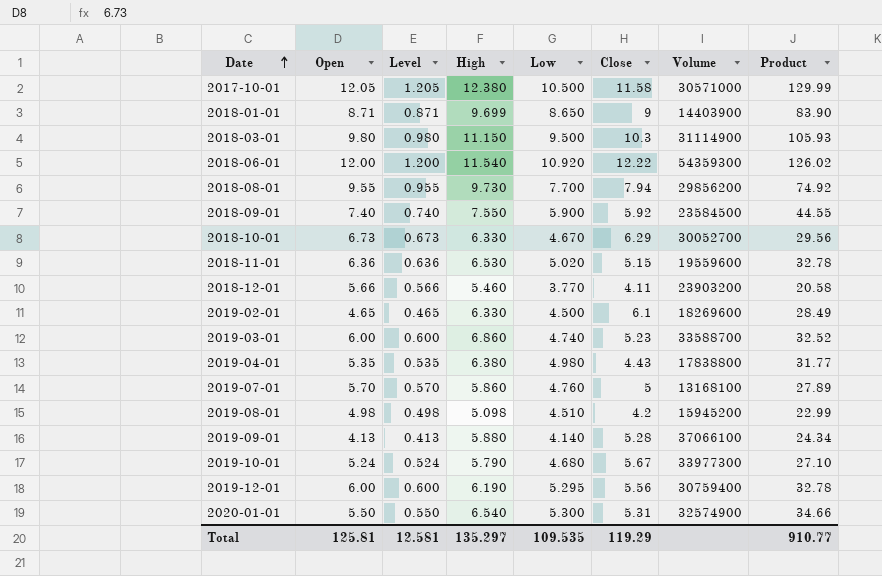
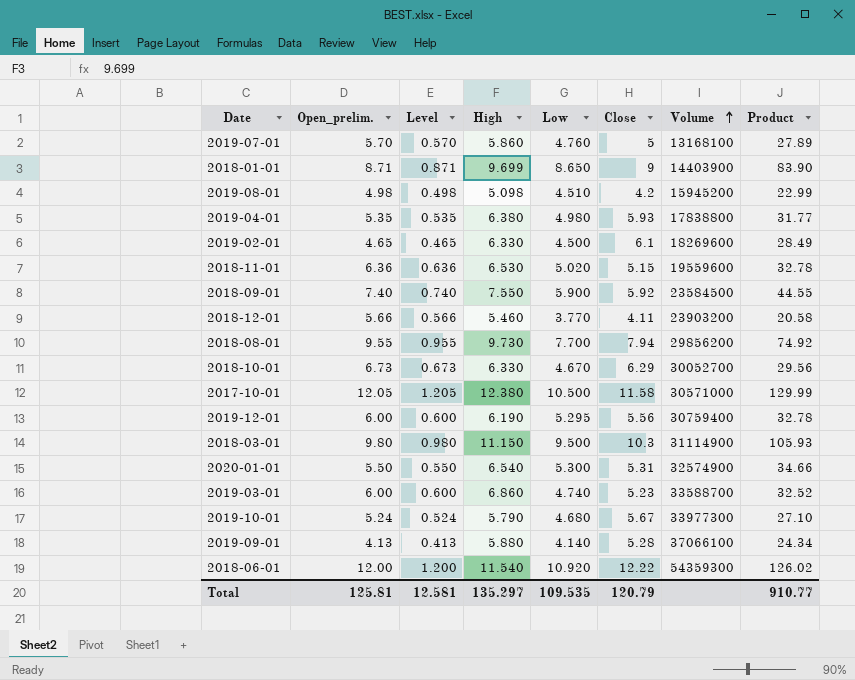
row order: Date ascending -> Volume ascending
column name: Open -> Open_prelim.
2019-04-01 | Close: 4.43 -> 5.93
Total | Close: 119.29 -> 120.79

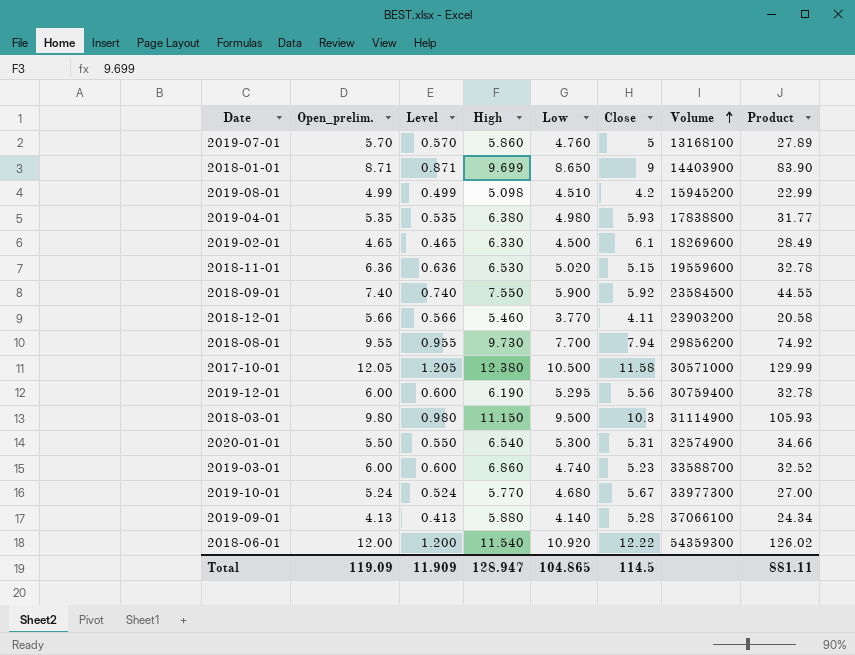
row 2018-10-01: 6.73 | 0.673 | 6.330 | 4.670 | 6.29 | 30052700 | 29.56 -> none
2019-08-01 | Open_prelim.: 4.98 -> 4.99
2019-08-01 | Level: 0.498 -> 0.499
2019-10-01 | High: 5.790 -> 5.770
2019-10-01 | Product: 27.10 -> 27.00
Total | Open_prelim.: 125.81 -> 119.09
Total | Level: 12.581 -> 11.909
Total | High: 135.297 -> 128.947
Total | Low: 109.535 -> 104.865
Total | Close: 120.79 -> 114.5
Total | Product: 910.77 -> 881.11

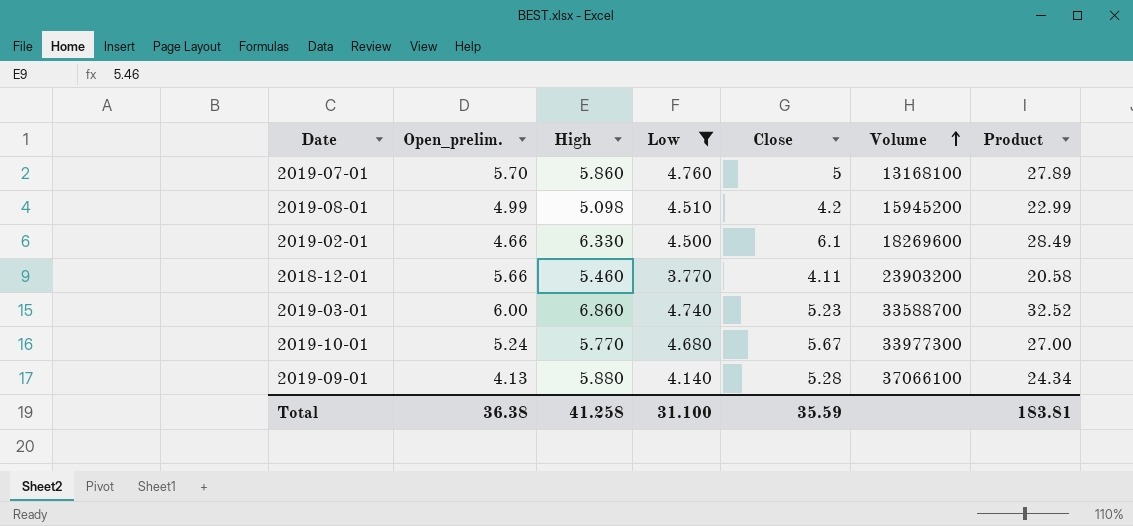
filter: none -> Low <= 4.760
column Level | formula: [Open_prelim.] * 0.1 -> none
2019-02-01 | Open_prelim.: 4.65 -> 4.66
Total | Open_prelim.: 119.09 -> 36.38
Total | High: 128.947 -> 41.258
Total | Low: 104.865 -> 31.100
Total | Close: 114.5 -> 35.59
Total | Product: 881.11 -> 183.81

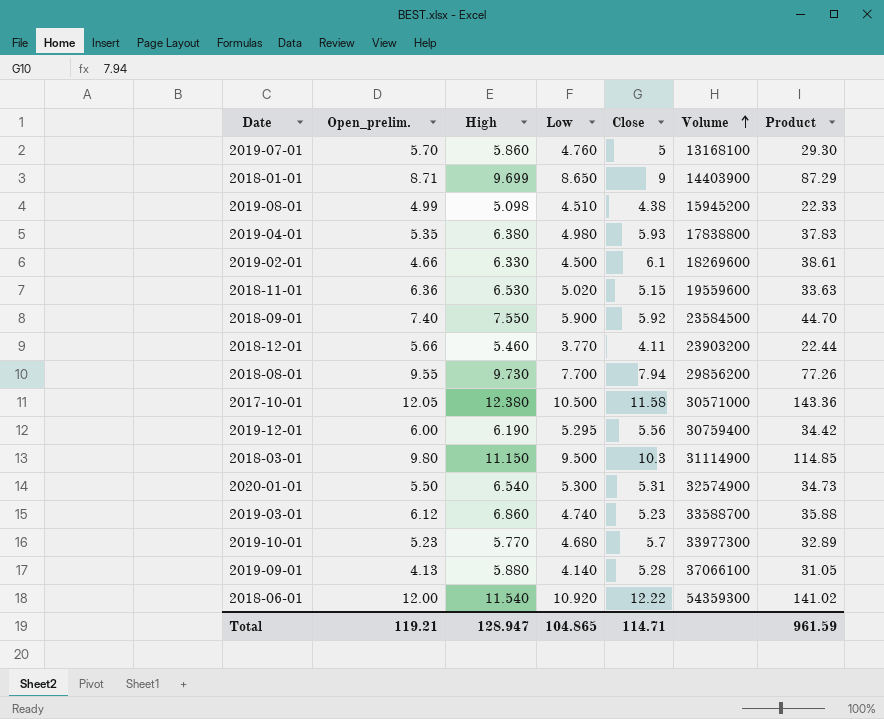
filter: Low <= 4.760 -> none
column Product | formula: [High] * [Low] -> [High] * [Close]
2019-08-01 | Close: 4.2 -> 4.38
2019-03-01 | Open_prelim.: 6.00 -> 6.12
2019-10-01 | Open_prelim.: 5.24 -> 5.23
2019-10-01 | Close: 5.67 -> 5.7
Total | Open_prelim.: 36.38 -> 119.21
Total | High: 41.258 -> 128.947
Total | Low: 31.100 -> 104.865
Total | Close: 35.59 -> 114.71
Total | Product: 183.81 -> 961.59

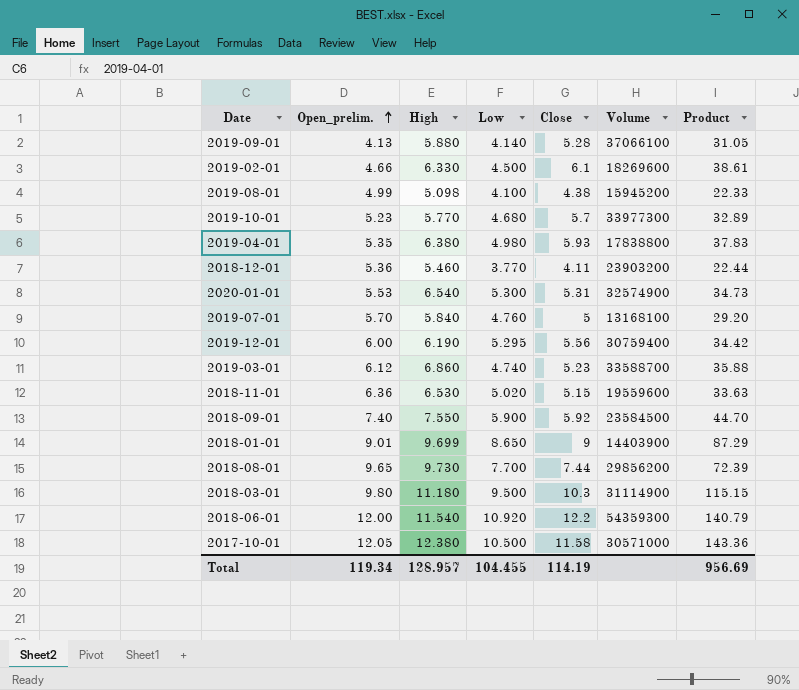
row order: Volume ascending -> Open_prelim. ascending
2019-08-01 | Low: 4.510 -> 4.100
2018-12-01 | Open_prelim.: 5.66 -> 5.36
2020-01-01 | Open_prelim.: 5.50 -> 5.53
2019-07-01 | High: 5.860 -> 5.840
2019-07-01 | Product: 29.30 -> 29.20
2018-01-01 | Open_prelim.: 8.71 -> 9.01
2018-08-01 | Open_prelim.: 9.55 -> 9.65
2018-08-01 | Close: 7.94 -> 7.44
2018-08-01 | Product: 77.26 -> 72.39
2018-03-01 | High: 11.150 -> 11.180
2018-03-01 | Product: 114.85 -> 115.15
2018-06-01 | Close: 12.22 -> 12.2
2018-06-01 | Product: 141.02 -> 140.79
Total | Open_prelim.: 119.21 -> 119.34
Total | High: 128.947 -> 128.957
Total | Low: 104.865 -> 104.455
Total | Close: 114.71 -> 114.19
Total | Product: 961.59 -> 956.69

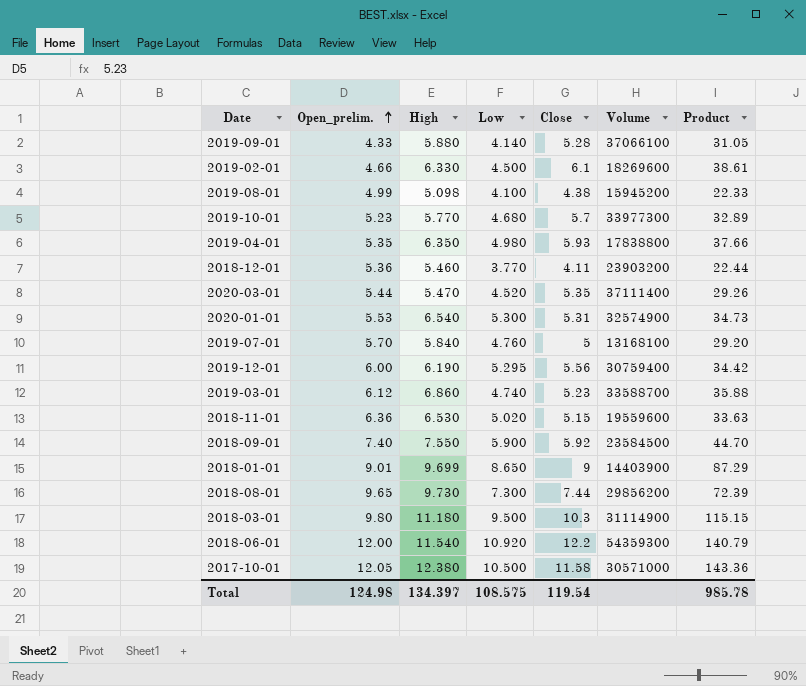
2019-09-01 | Open_prelim.: 4.13 -> 4.33
2019-04-01 | High: 6.380 -> 6.350
2019-04-01 | Product: 37.83 -> 37.66
row 2020-03-01: none -> 5.44 | 5.470 | 4.520 | 5.35 | 37111400 | 29.26
2018-08-01 | Low: 7.700 -> 7.300
Total | Open_prelim.: 119.34 -> 124.98
Total | High: 128.957 -> 134.397
Total | Low: 104.455 -> 108.575
Total | Close: 114.19 -> 119.54
Total | Product: 956.69 -> 985.78

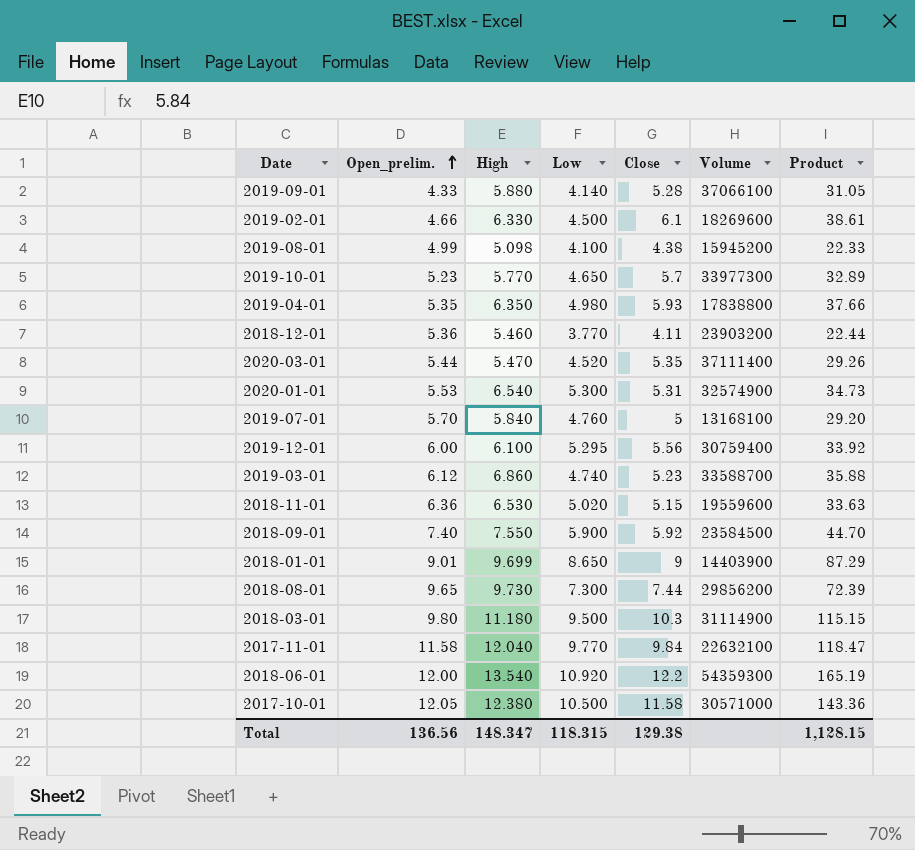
2019-10-01 | Low: 4.680 -> 4.650
2019-12-01 | High: 6.190 -> 6.100
2019-12-01 | Product: 34.42 -> 33.92
row 2017-11-01: none -> 11.58 | 12.040 | 9.770 | 9.84 | 22632100 | 118.47
2018-06-01 | High: 11.540 -> 13.540
2018-06-01 | Product: 140.79 -> 165.19
Total | Open_prelim.: 124.98 -> 136.56
Total | High: 134.397 -> 148.347
Total | Low: 108.575 -> 118.315
Total | Close: 119.54 -> 129.38
Total | Product: 985.78 -> 1,128.15

